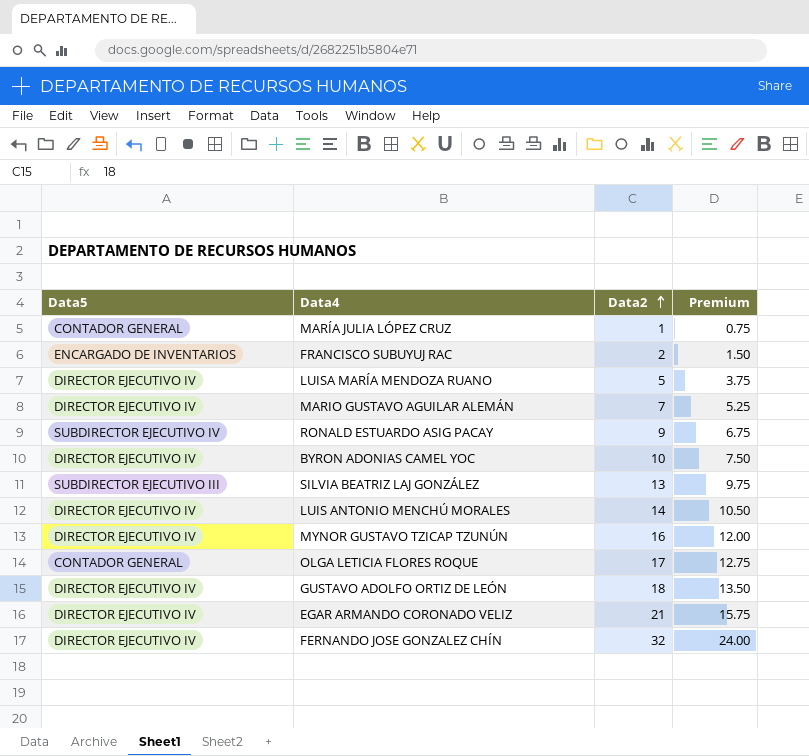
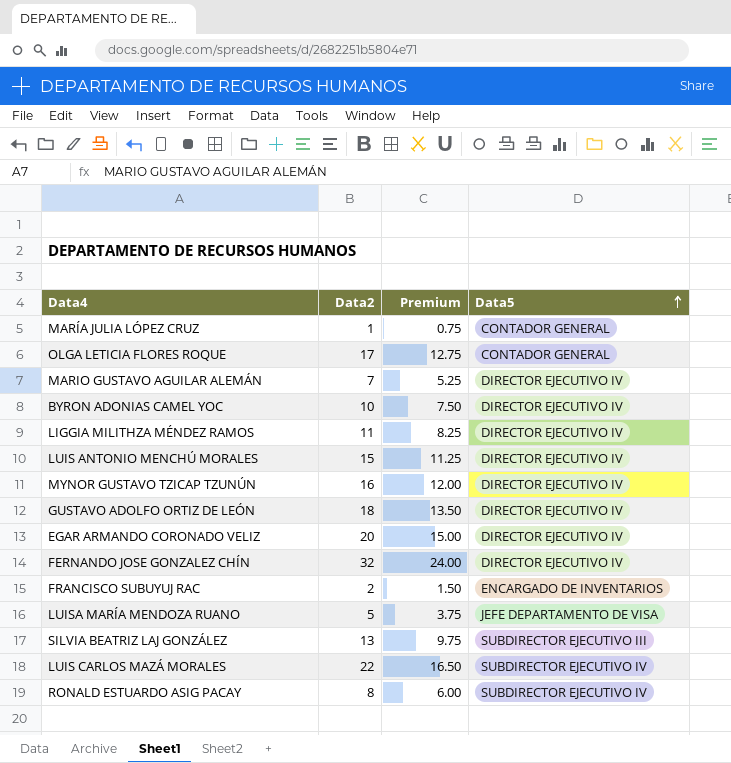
row order: Data2 ascending -> Data5 ascending
column Data5 | position: 1 -> 4
row LIGGIA MILITHZA MÉNDEZ RAMOS: none -> 11 | 8.25 | DIRECTOR EJECUTIVO IV
LUIS ANTONIO MENCHÚ MORALES | Data2: 14 -> 15
LUIS ANTONIO MENCHÚ MORALES | Premium: 10.50 -> 11.25
EGAR ARMANDO CORONADO VELIZ | Data2: 21 -> 20
EGAR ARMANDO CORONADO VELIZ | Premium: 15.75 -> 15.00
LUISA MARÍA MENDOZA RUANO | Data5: DIRECTOR EJECUTIVO IV -> JEFE DEPARTAMENTO DE VISA
row LUIS CARLOS MAZÁ MORALES: none -> 22 | 16.50 | SUBDIRECTOR EJECUTIVO IV
RONALD ESTUARDO ASIG PACAY | Data2: 9 -> 8
RONALD ESTUARDO ASIG PACAY | Premium: 6.75 -> 6.00

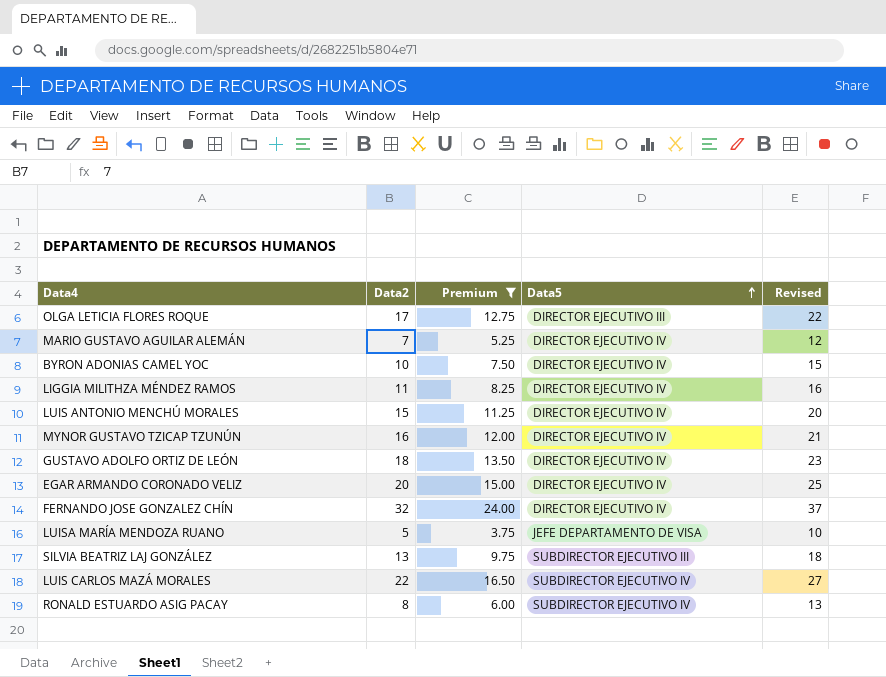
filter: none -> Premium >= 3.75
column Revised | formula: none -> [Data2] + 5
OLGA LETICIA FLORES ROQUE | Data5: CONTADOR GENERAL -> DIRECTOR EJECUTIVO III

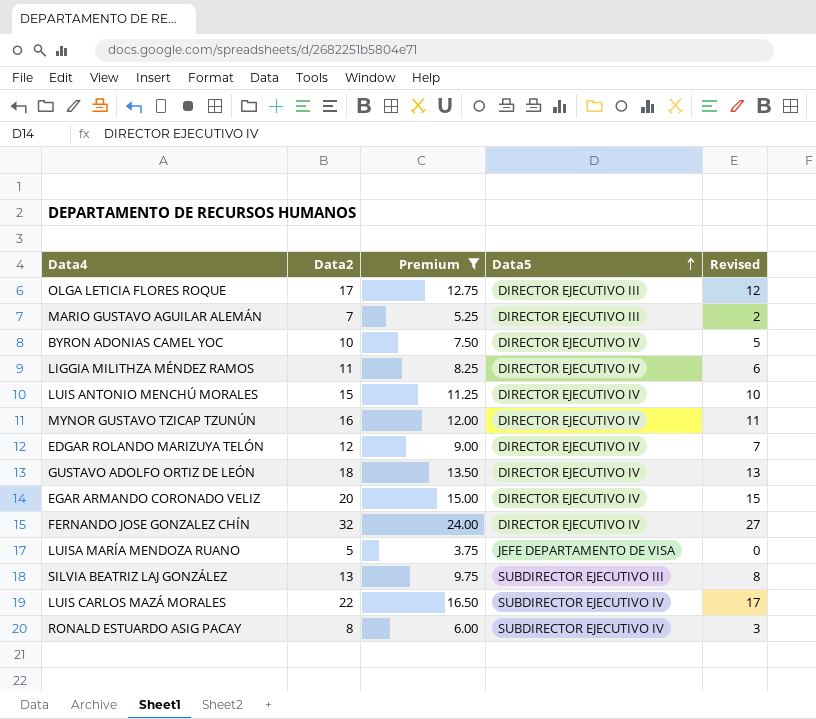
column Revised | formula: [Data2] + 5 -> [Data2] - 5
MARIO GUSTAVO AGUILAR ALEMÁN | Data5: DIRECTOR EJECUTIVO IV -> DIRECTOR EJECUTIVO III
row EDGAR ROLANDO MARIZUYA TELÓN: none -> 12 | 9.00 | DIRECTOR EJECUTIVO IV | 7

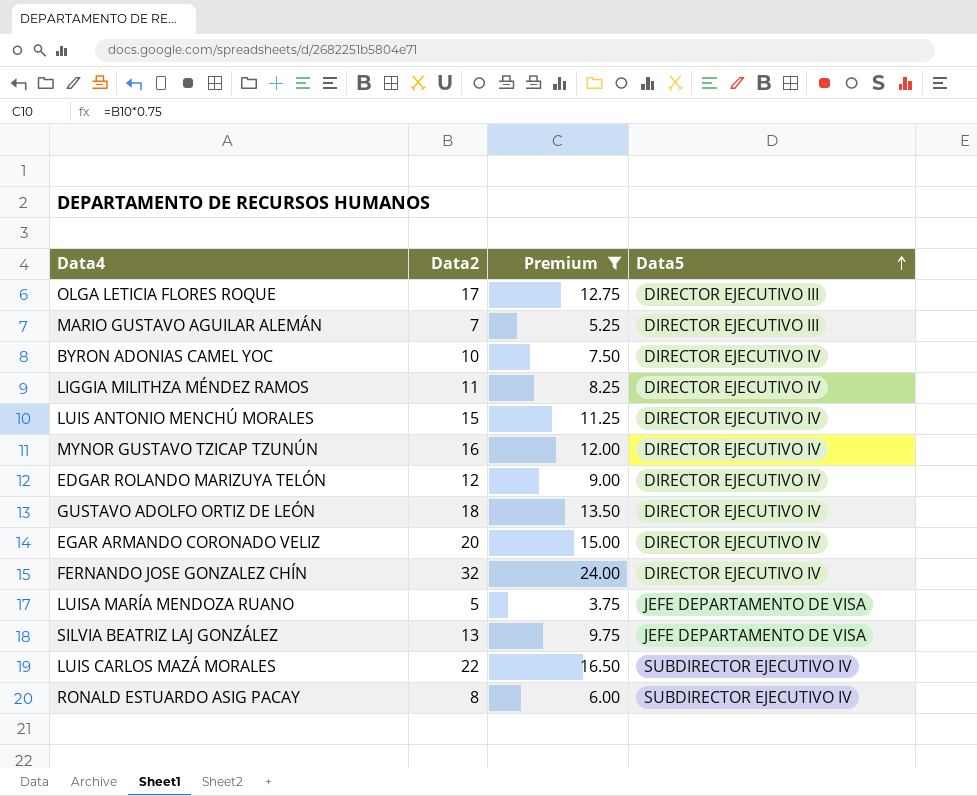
column Revised | formula: [Data2] - 5 -> none
SILVIA BEATRIZ LAJ GONZÁLEZ | Data5: SUBDIRECTOR EJECUTIVO III -> JEFE DEPARTAMENTO DE VISA

